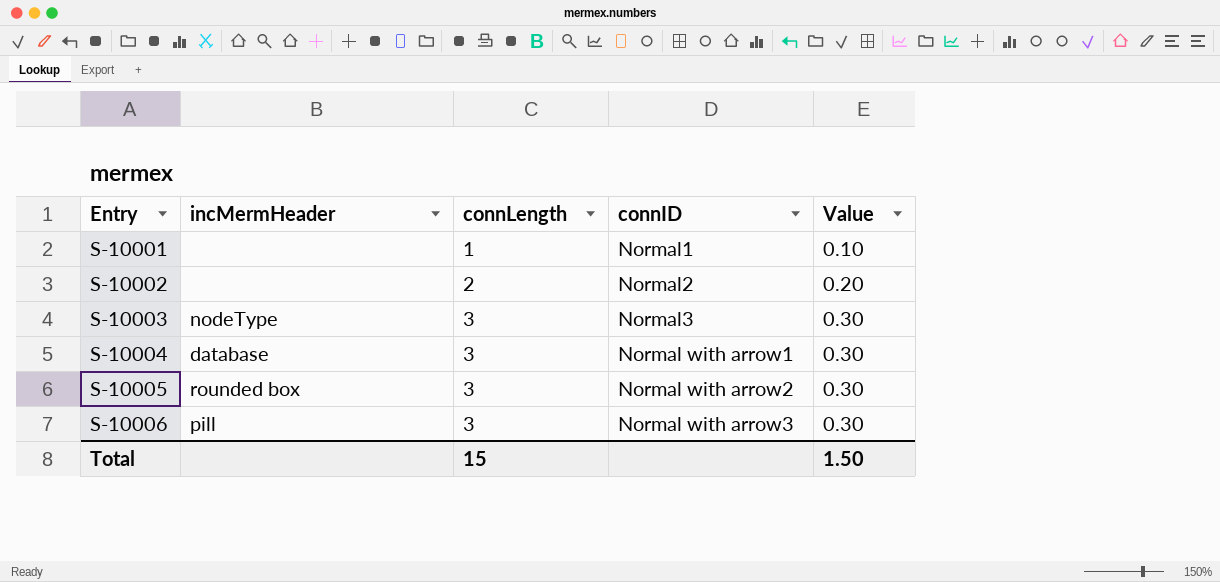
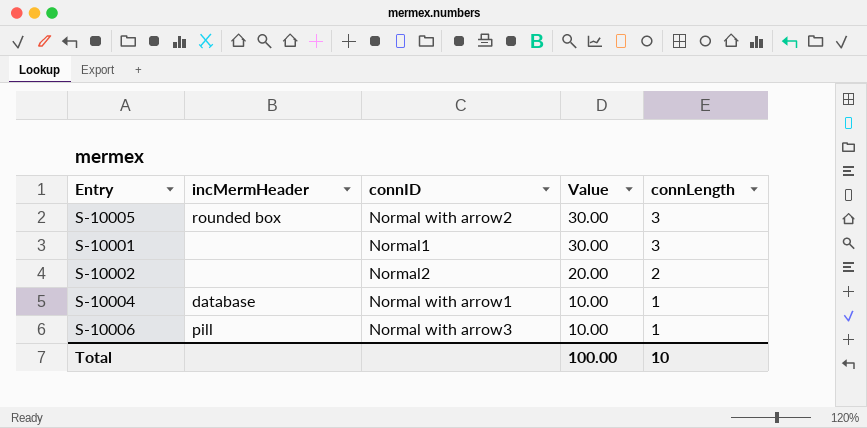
row order: Entry ascending -> Value descending
column Value | formula: [connLength] * 0.1 -> [connLength] * 10
column connLength | position: 3 -> 5
row S-10003: nodeType | 3 | Normal3 | 0.30 -> none
S-10001 | connLength: 1 -> 3
S-10004 | connLength: 3 -> 1
S-10006 | connLength: 3 -> 1
Total | Value: 1.50 -> 100.00
Total | connLength: 15 -> 10

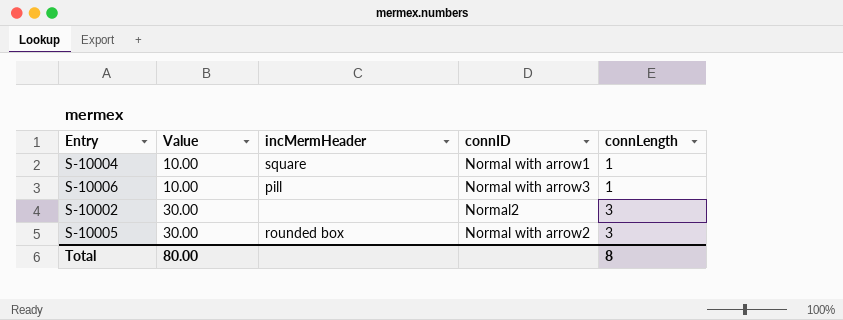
row order: Value descending -> Value ascending
column Value | position: 4 -> 2
row S-10001: none | Normal1 | 30.00 | 3 -> none
S-10004 | incMermHeader: database -> square
S-10002 | Value: 20.00 -> 30.00
S-10002 | connLength: 2 -> 3
Total | Value: 100.00 -> 80.00
Total | connLength: 10 -> 8

